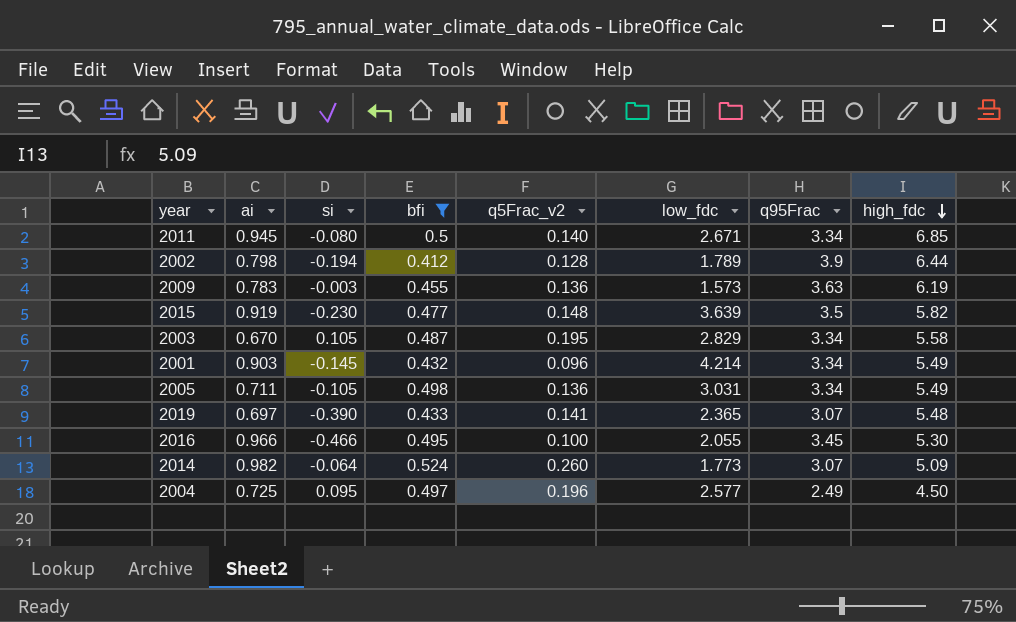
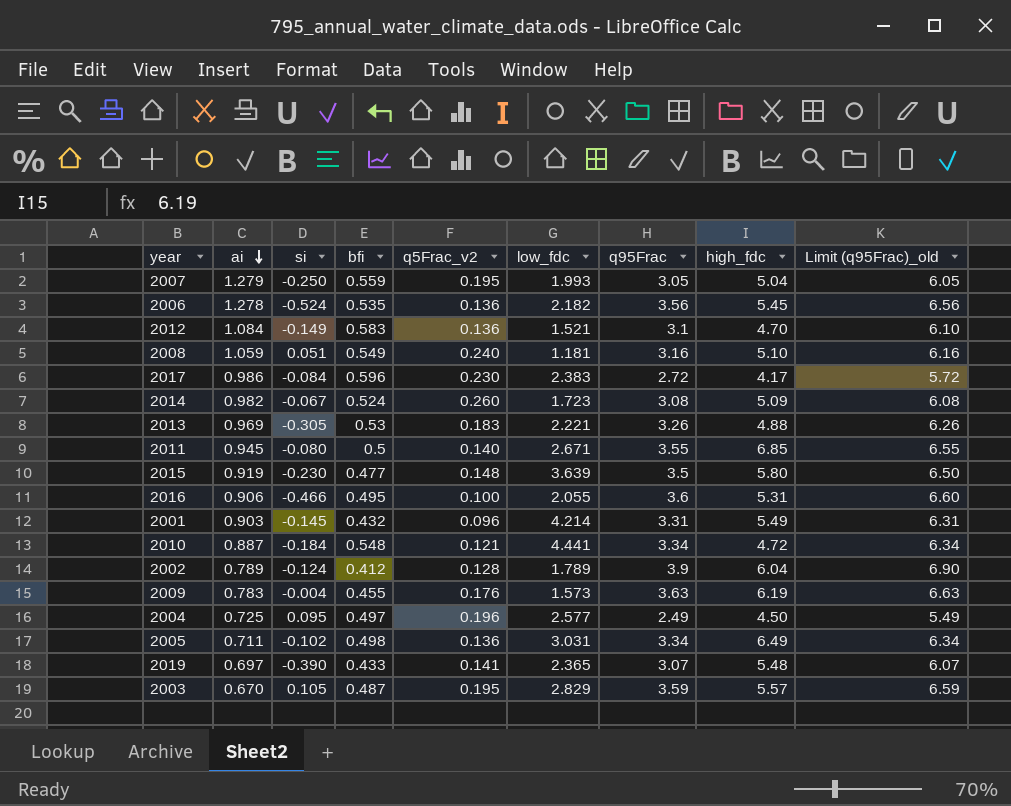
filter: bfi <= 0.524 -> none
row order: high_fdc descending -> ai descending
column Limit (q95Frac)_old | formula: none -> [q95Frac] + 3
2014 | si: -0.064 -> -0.067
2014 | low_fdc: 1.773 -> 1.723
2014 | q95Frac: 3.07 -> 3.08
2011 | q95Frac: 3.34 -> 3.55
2015 | high_fdc: 5.82 -> 5.80
2016 | ai: 0.966 -> 0.906
2016 | q95Frac: 3.45 -> 3.6
2016 | high_fdc: 5.30 -> 5.31
2001 | q95Frac: 3.34 -> 3.31
2002 | ai: 0.798 -> 0.789
2002 | si: -0.194 -> -0.124
2002 | high_fdc: 6.44 -> 6.04
2009 | si: -0.003 -> -0.004
2009 | q5Frac_v2: 0.136 -> 0.176
2005 | si: -0.105 -> -0.102
2005 | high_fdc: 5.49 -> 6.49
2003 | q95Frac: 3.34 -> 3.59
2003 | high_fdc: 5.58 -> 5.57

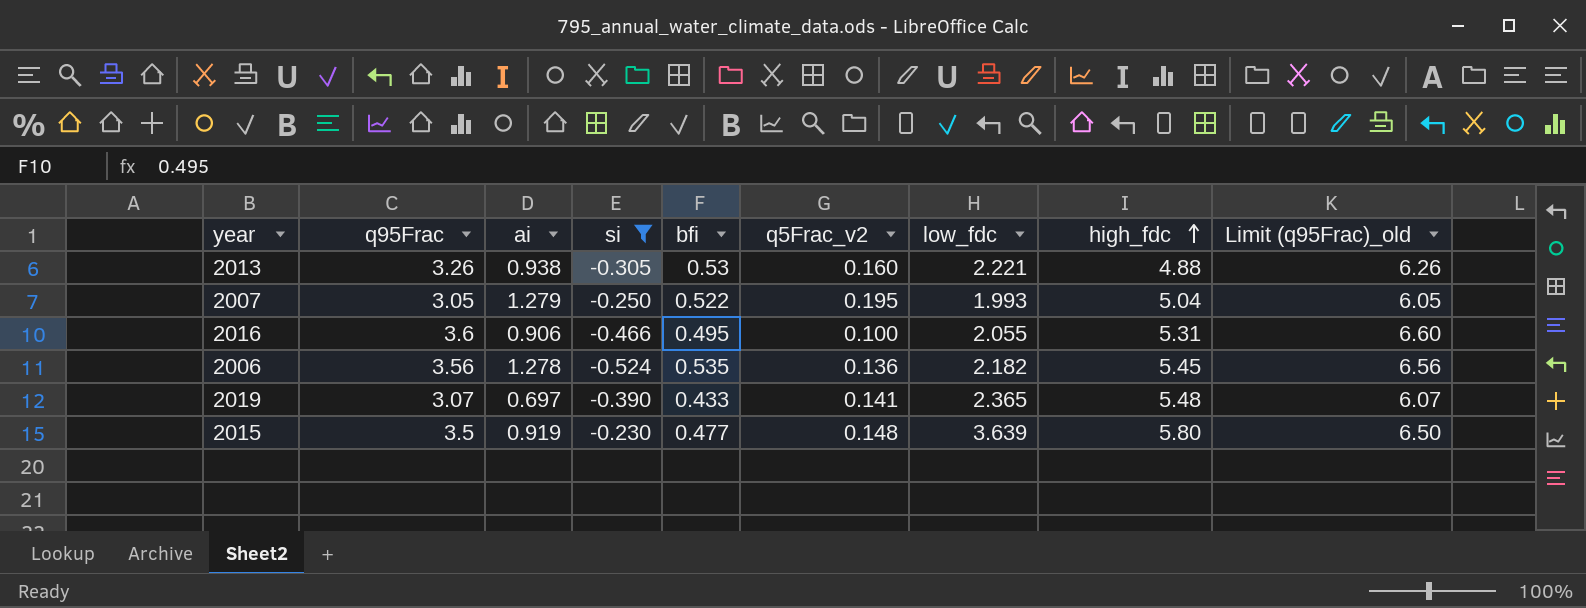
filter: none -> si <= -0.230
row order: ai descending -> high_fdc ascending
column q95Frac | position: 7 -> 2
2013 | ai: 0.969 -> 0.938
2013 | q5Frac_v2: 0.183 -> 0.160
2007 | bfi: 0.559 -> 0.522

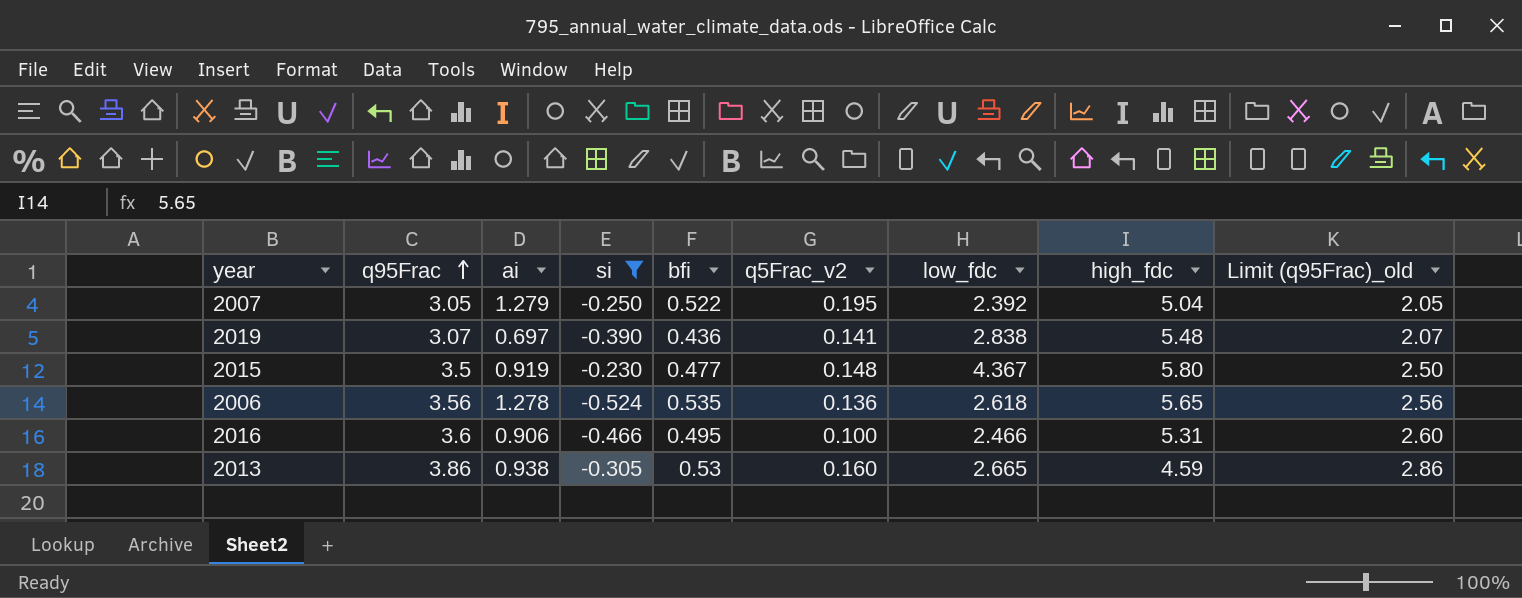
row order: high_fdc ascending -> q95Frac ascending
column Limit (q95Frac)_old | formula: [q95Frac] + 3 -> [q95Frac] - 1
2007 | low_fdc: 1.993 -> 2.392
2019 | bfi: 0.433 -> 0.436
2019 | low_fdc: 2.365 -> 2.838
2015 | low_fdc: 3.639 -> 4.367
2006 | low_fdc: 2.182 -> 2.618
2006 | high_fdc: 5.45 -> 5.65
2016 | low_fdc: 2.055 -> 2.466
2013 | q95Frac: 3.26 -> 3.86
2013 | low_fdc: 2.221 -> 2.665
2013 | high_fdc: 4.88 -> 4.59

